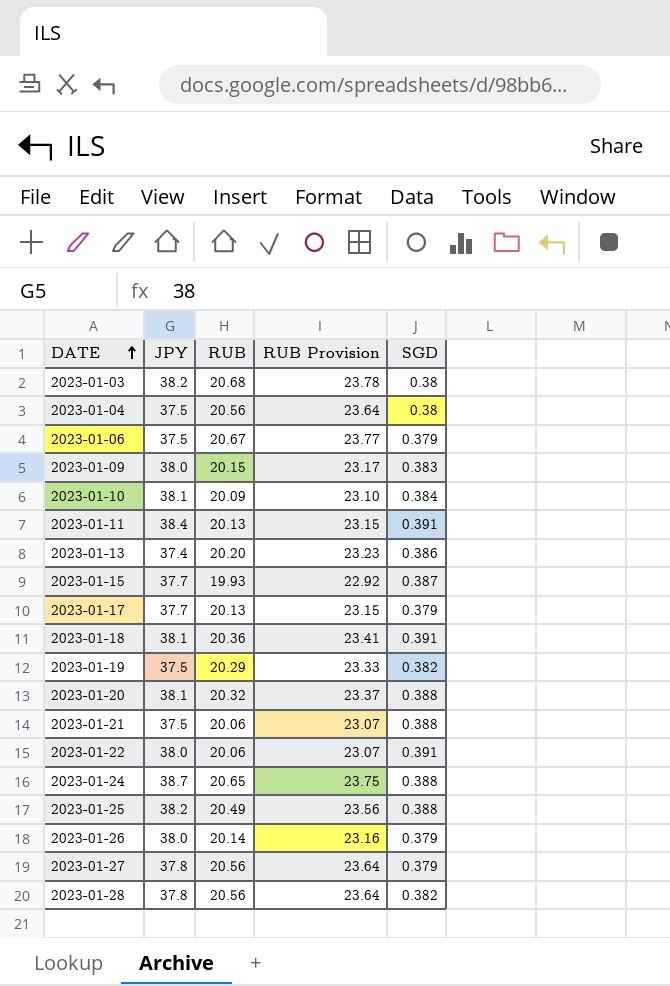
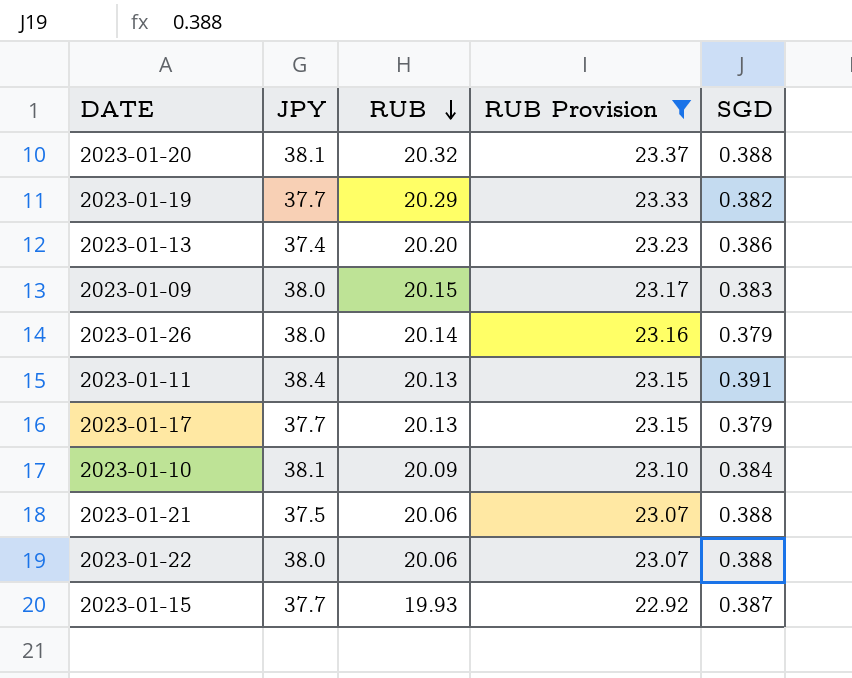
filter: none -> RUB Provision <= 23.37
row order: DATE ascending -> RUB descending
2023-01-19 | JPY: 37.5 -> 37.7
2023-01-22 | SGD: 0.391 -> 0.388

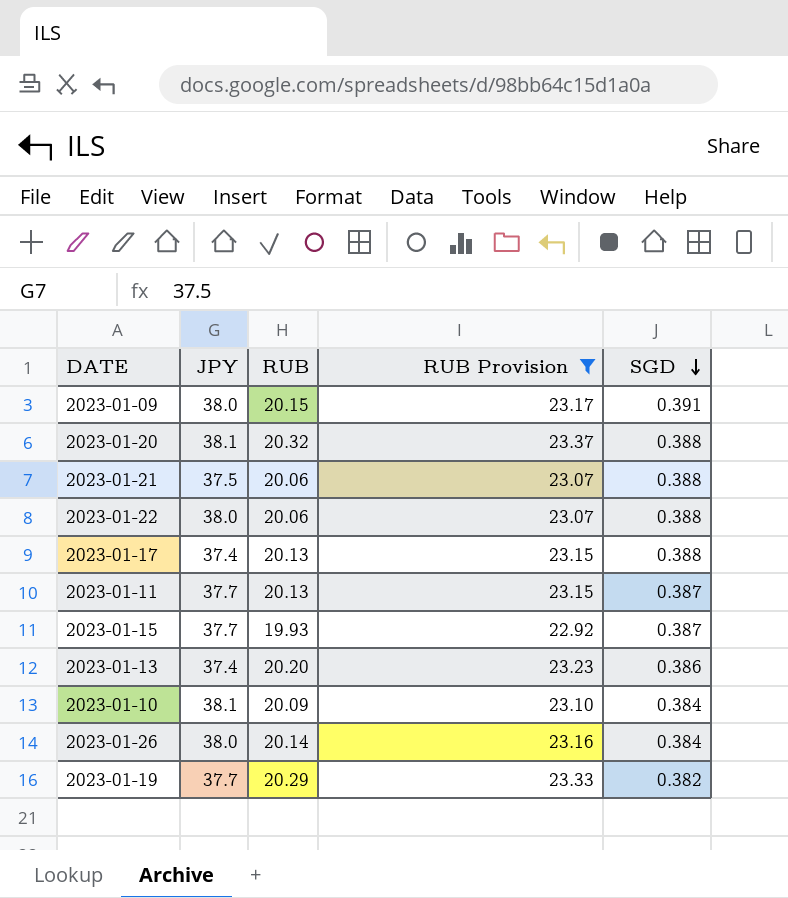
row order: RUB descending -> SGD descending
2023-01-09 | SGD: 0.383 -> 0.391
2023-01-17 | JPY: 37.7 -> 37.4
2023-01-17 | SGD: 0.379 -> 0.388
2023-01-11 | JPY: 38.4 -> 37.7
2023-01-11 | SGD: 0.391 -> 0.387
2023-01-26 | SGD: 0.379 -> 0.384

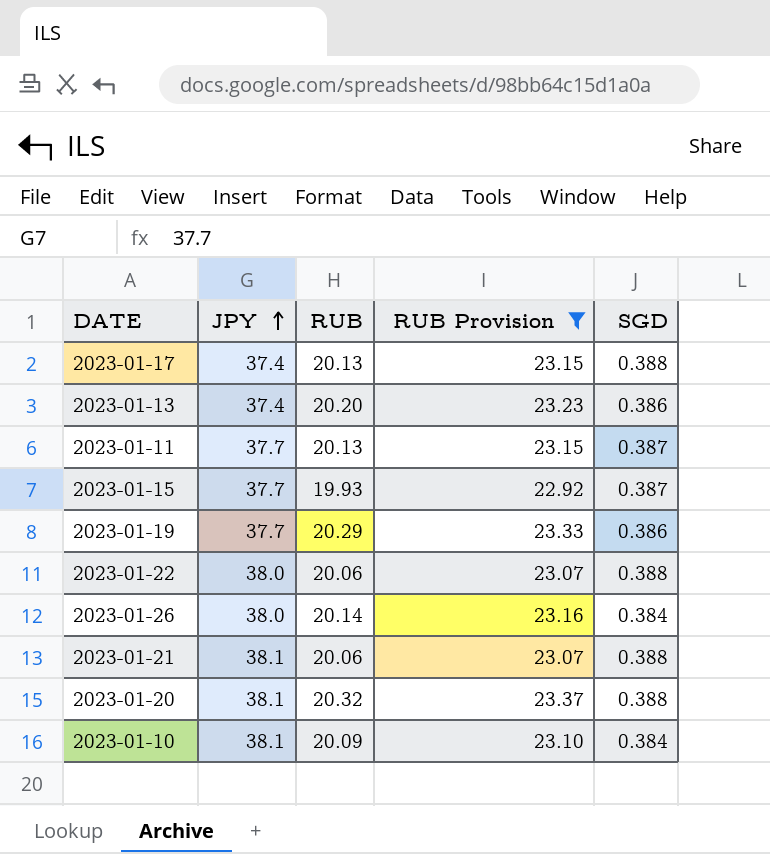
row order: SGD descending -> JPY ascending
row 2023-01-09: 38.0 | 20.15 | 23.17 | 0.391 -> none
2023-01-19 | SGD: 0.382 -> 0.386
2023-01-21 | JPY: 37.5 -> 38.1

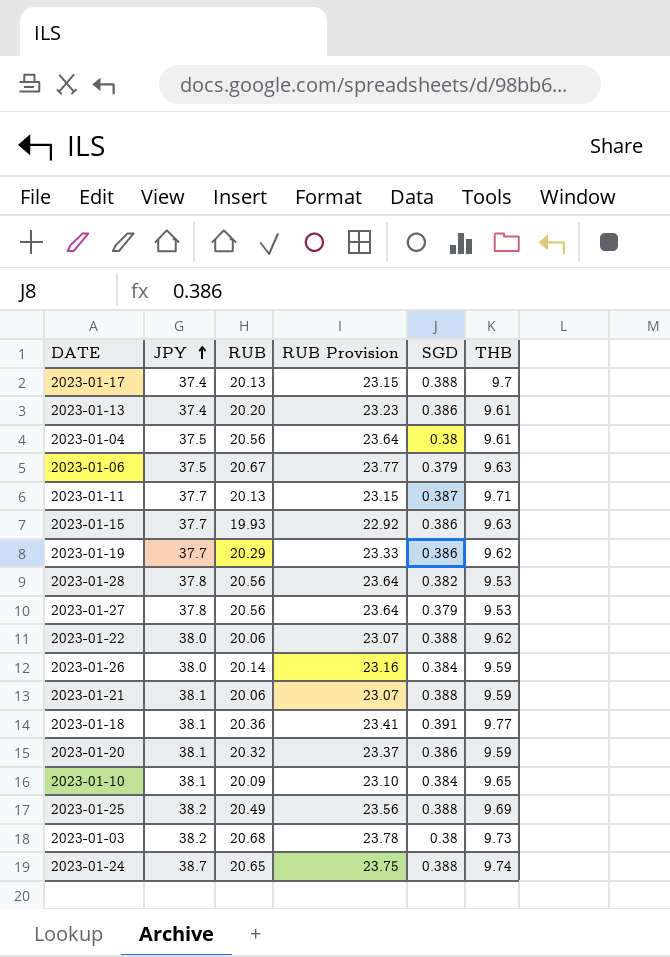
filter: RUB Provision <= 23.37 -> none
column THB | position: none -> 6
2023-01-15 | SGD: 0.387 -> 0.386
2023-01-20 | SGD: 0.388 -> 0.386

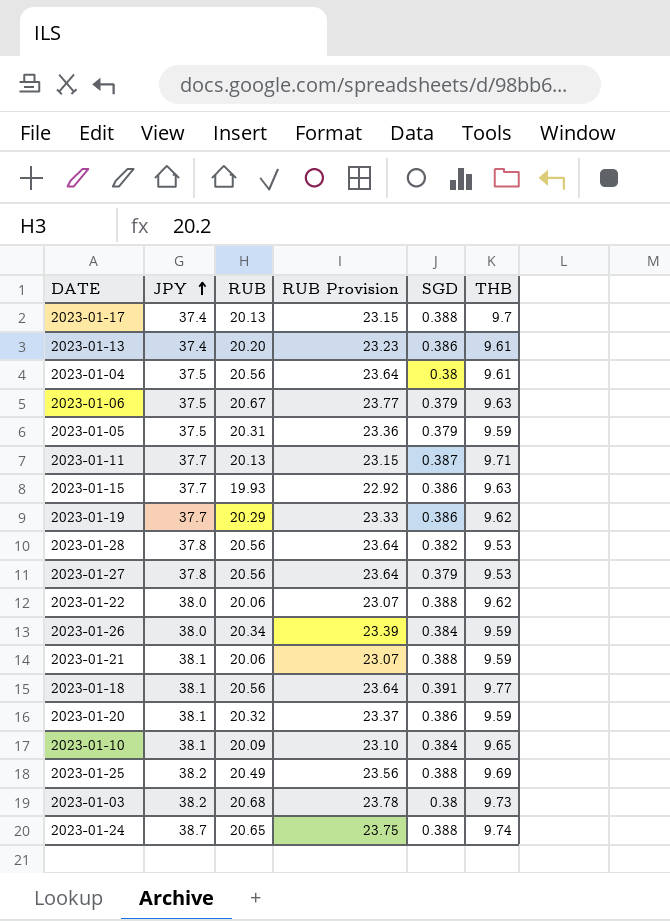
row 2023-01-05: none -> 37.5 | 20.31 | 23.36 | 0.379 | 9.59
2023-01-26 | RUB: 20.14 -> 20.34
2023-01-26 | RUB Provision: 23.16 -> 23.39
2023-01-18 | RUB: 20.36 -> 20.56
2023-01-18 | RUB Provision: 23.41 -> 23.64

